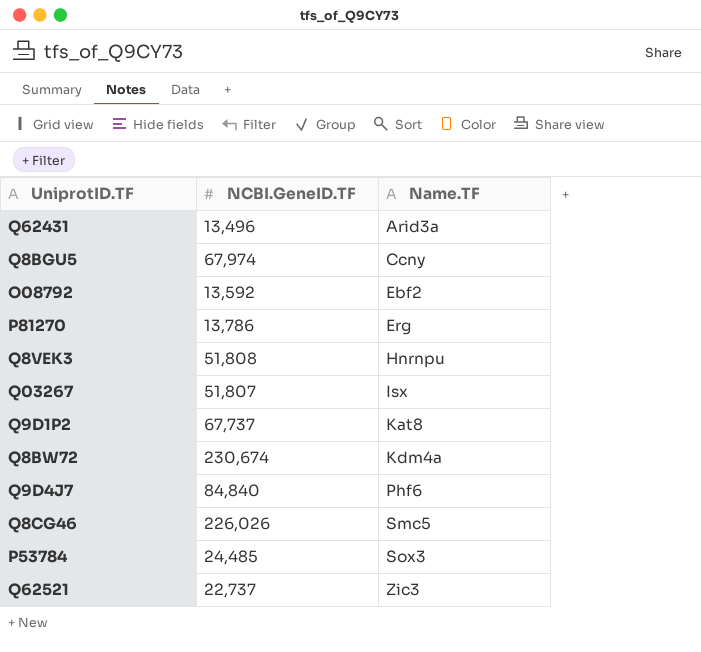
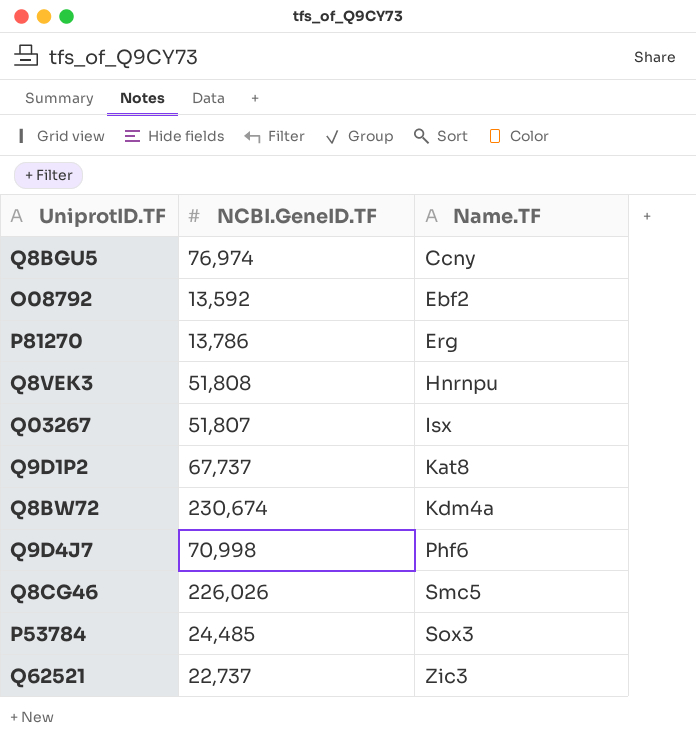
row Q62431: 13,496 | Arid3a -> none
Q8BGU5 | NCBI.GeneID.TF: 67,974 -> 76,974
Q9D4J7 | NCBI.GeneID.TF: 84,840 -> 70,998

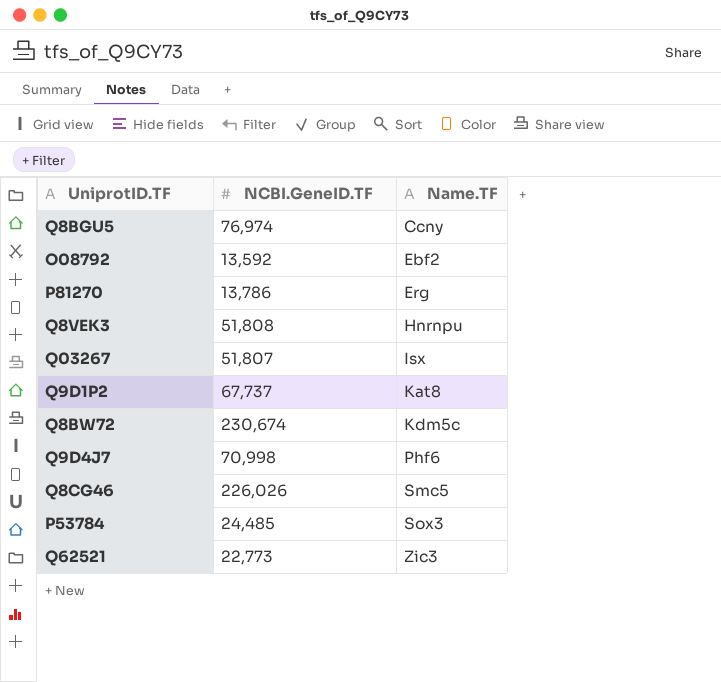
Q8BW72 | Name.TF: Kdm4a -> Kdm5c
Q62521 | NCBI.GeneID.TF: 22,737 -> 22,773

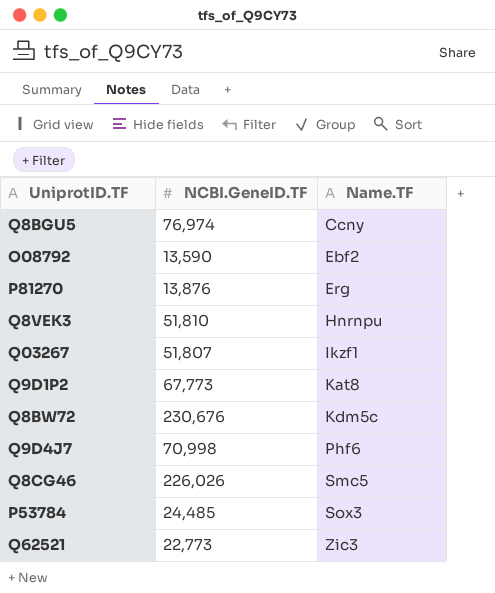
O08792 | NCBI.GeneID.TF: 13,592 -> 13,590
P81270 | NCBI.GeneID.TF: 13,786 -> 13,876
Q8VEK3 | NCBI.GeneID.TF: 51,808 -> 51,810
Q03267 | Name.TF: Isx -> Ikzf1
Q9D1P2 | NCBI.GeneID.TF: 67,737 -> 67,773
Q8BW72 | NCBI.GeneID.TF: 230,674 -> 230,676

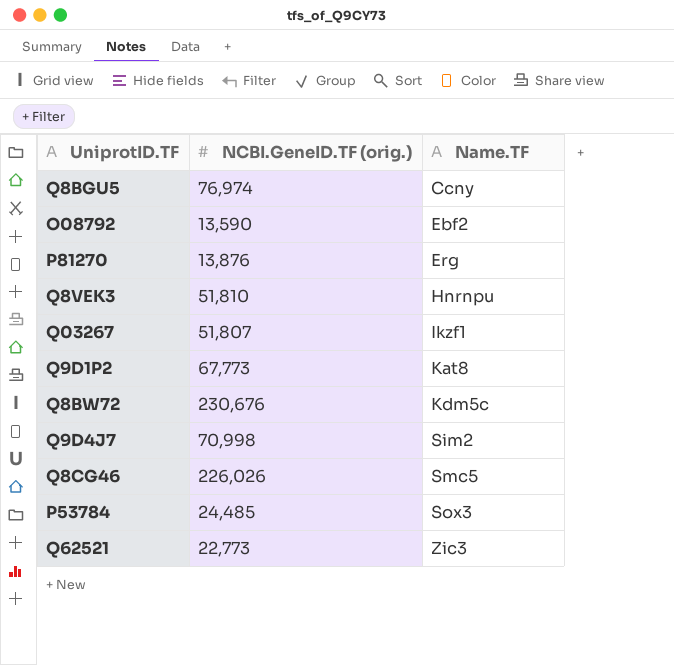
column name: NCBI.GeneID.TF -> NCBI.GeneID.TF (orig.)
Q9D4J7 | Name.TF: Phf6 -> Sim2

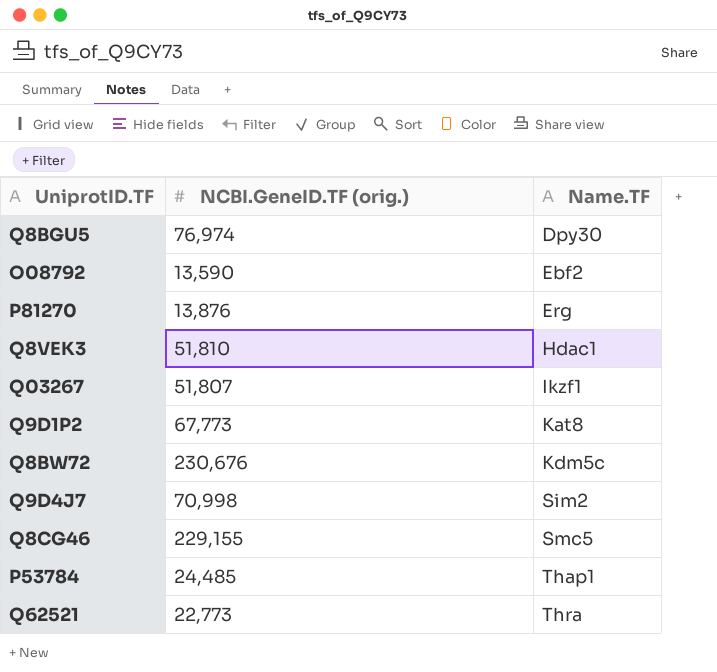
Q8BGU5 | Name.TF: Ccny -> Dpy30
Q8VEK3 | Name.TF: Hnrnpu -> Hdac1
Q8CG46 | NCBI.GeneID.TF (orig.): 226,026 -> 229,155
P53784 | Name.TF: Sox3 -> Thap1
Q62521 | Name.TF: Zic3 -> Thra

